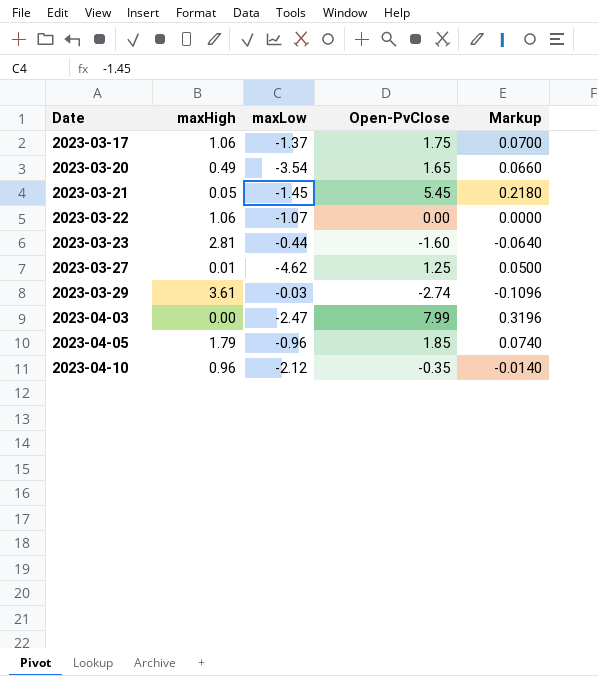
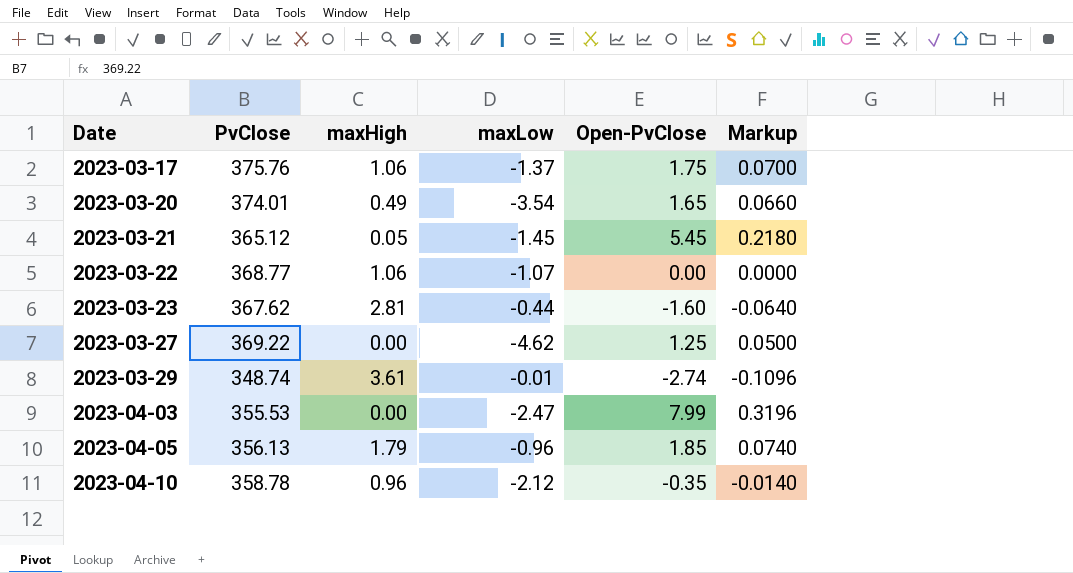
column PvClose | position: none -> 2
2023-03-27 | maxHigh: 0.01 -> 0.00
2023-03-29 | maxLow: -0.03 -> -0.01

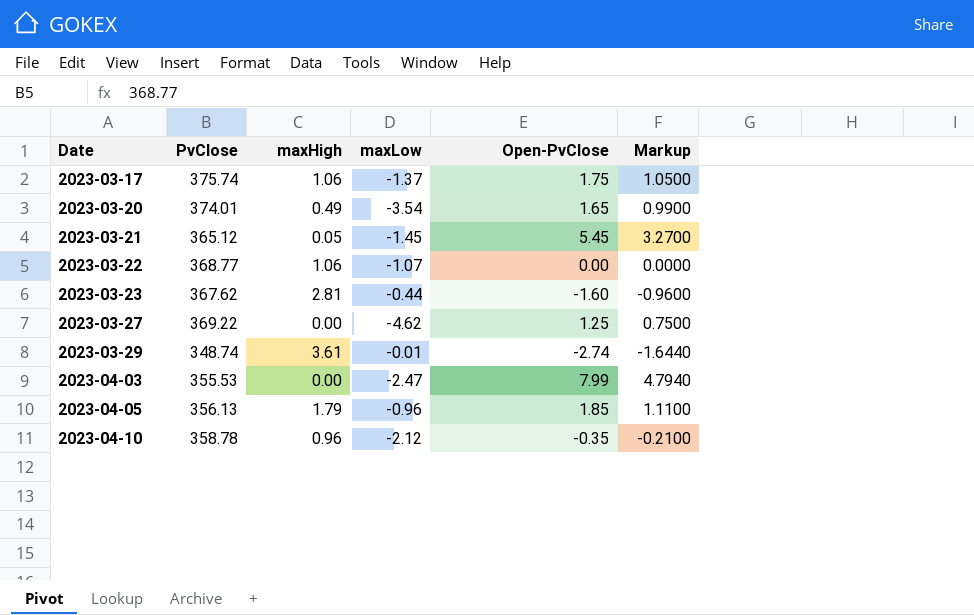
column Markup | formula: [Open-PvClose] * 0.04 -> [Open-PvClose] * 0.6
2023-03-17 | PvClose: 375.76 -> 375.74

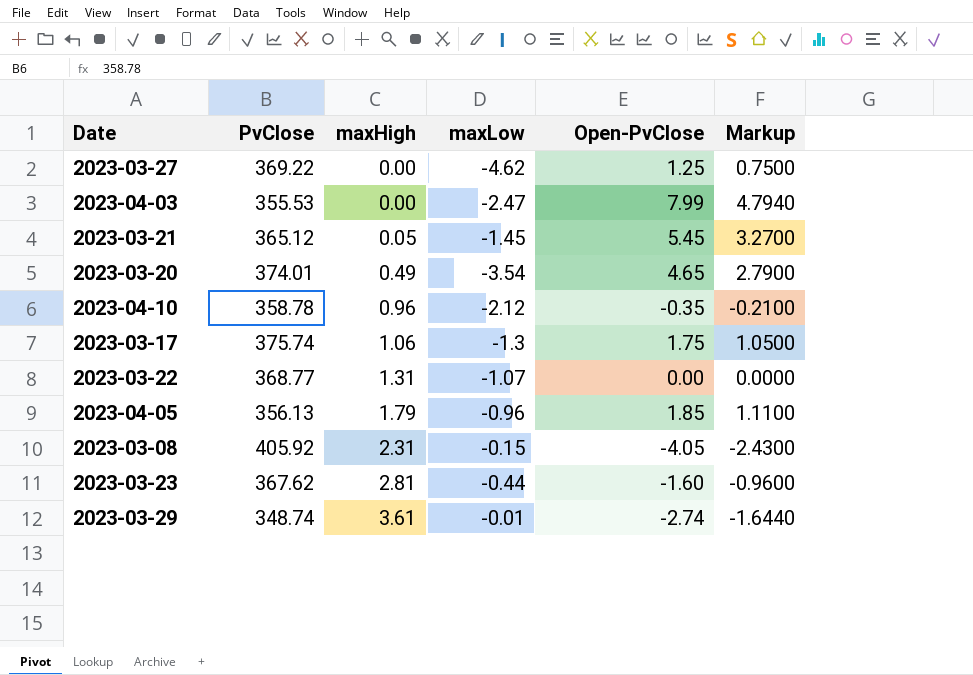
row order: Date ascending -> maxHigh ascending
2023-03-20 | Open-PvClose: 1.65 -> 4.65
2023-03-20 | Markup: 0.9900 -> 2.7900
2023-03-17 | maxLow: -1.37 -> -1.3
2023-03-22 | maxHigh: 1.06 -> 1.31
row 2023-03-08: none -> 405.92 | 2.31 | -0.15 | -4.05 | -2.4300

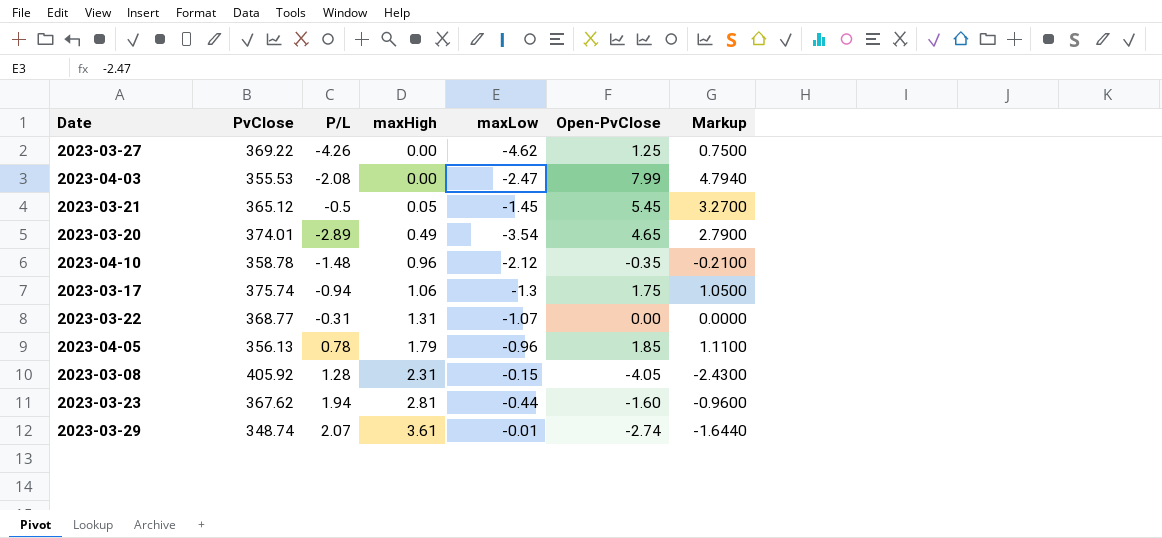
column P/L | position: none -> 3

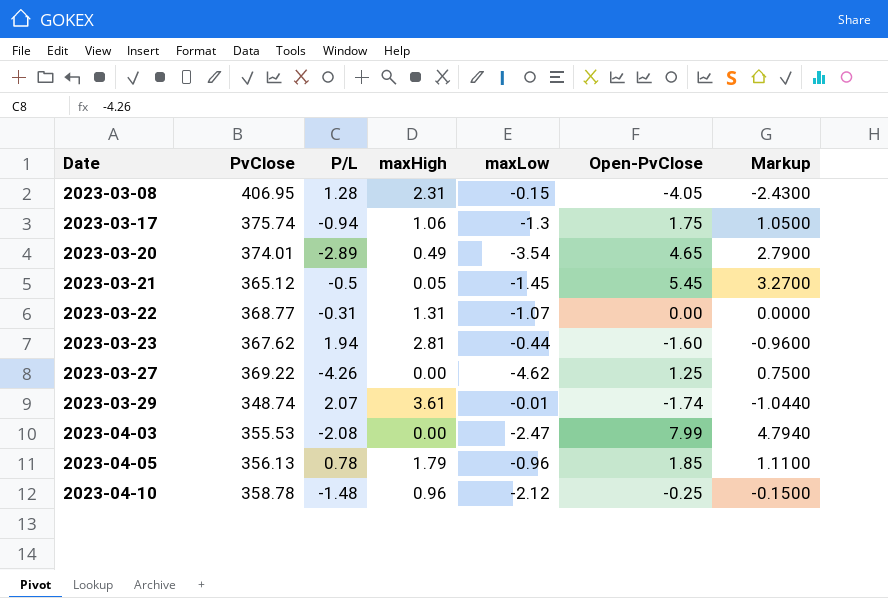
row order: maxHigh ascending -> Date ascending
2023-03-08 | PvClose: 405.92 -> 406.95
2023-03-29 | Open-PvClose: -2.74 -> -1.74
2023-03-29 | Markup: -1.6440 -> -1.0440
2023-04-10 | Open-PvClose: -0.35 -> -0.25
2023-04-10 | Markup: -0.2100 -> -0.1500

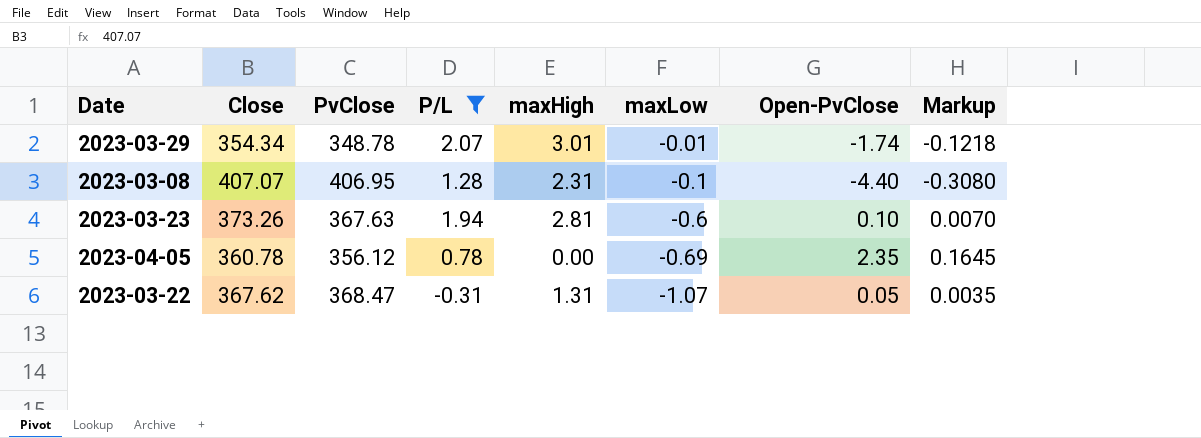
filter: none -> P/L >= -0.31
row order: Date ascending -> maxLow descending
column Close | position: none -> 2
column Markup | formula: [Open-PvClose] * 0.6 -> [Open-PvClose] * 0.07
2023-03-29 | PvClose: 348.74 -> 348.78
2023-03-29 | maxHigh: 3.61 -> 3.01
2023-03-08 | maxLow: -0.15 -> -0.1
2023-03-08 | Open-PvClose: -4.05 -> -4.40
2023-03-23 | PvClose: 367.62 -> 367.63
2023-03-23 | maxLow: -0.44 -> -0.6
2023-03-23 | Open-PvClose: -1.60 -> 0.10
2023-04-05 | PvClose: 356.13 -> 356.12
2023-04-05 | maxHigh: 1.79 -> 0.00
2023-04-05 | maxLow: -0.96 -> -0.69
2023-04-05 | Open-PvClose: 1.85 -> 2.35
2023-03-22 | PvClose: 368.77 -> 368.47
2023-03-22 | Open-PvClose: 0.00 -> 0.05

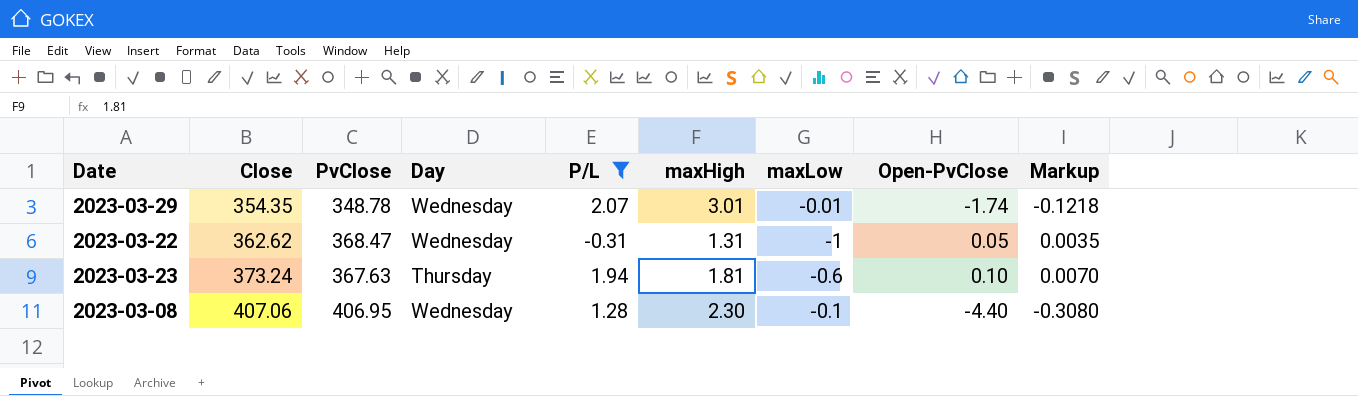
row order: maxLow descending -> Close ascending
column Day | position: none -> 4
row 2023-04-05: 360.78 | 356.12 | 0.78 | 0.00 | -0.69 | 2.35 | 0.1645 -> none
2023-03-29 | Close: 354.34 -> 354.35
2023-03-22 | Close: 367.62 -> 362.62
2023-03-22 | maxLow: -1.07 -> -1
2023-03-23 | Close: 373.26 -> 373.24
2023-03-23 | maxHigh: 2.81 -> 1.81
2023-03-08 | Close: 407.07 -> 407.06
2023-03-08 | maxHigh: 2.31 -> 2.30

